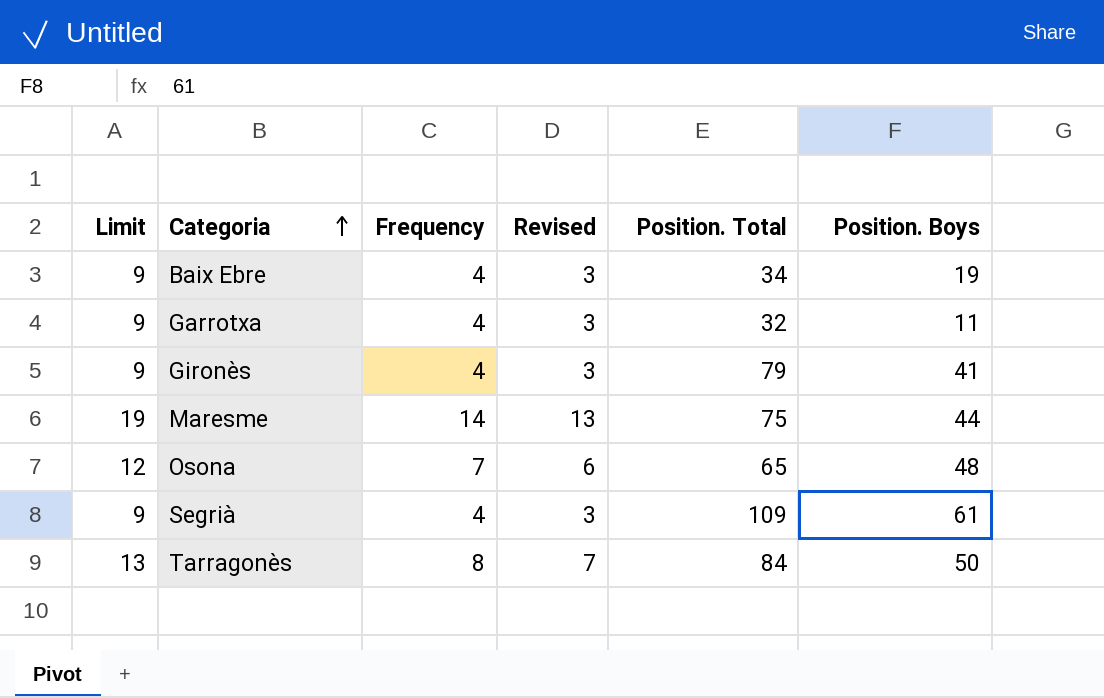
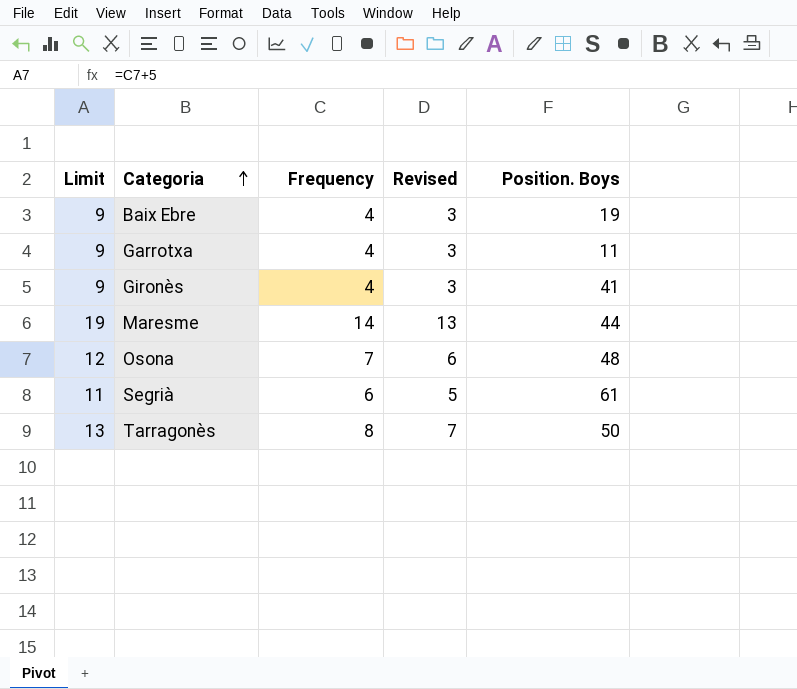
column Position. Total | position: 5 -> none
Segrià | Limit: 9 -> 11
Segrià | Frequency: 4 -> 6
Segrià | Revised: 3 -> 5

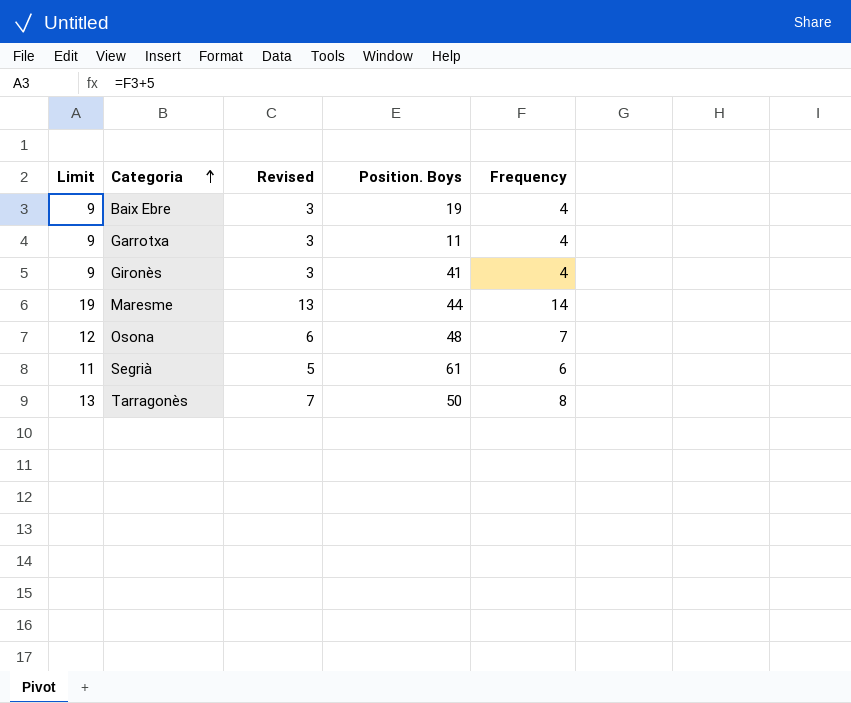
column Frequency | position: 3 -> 5

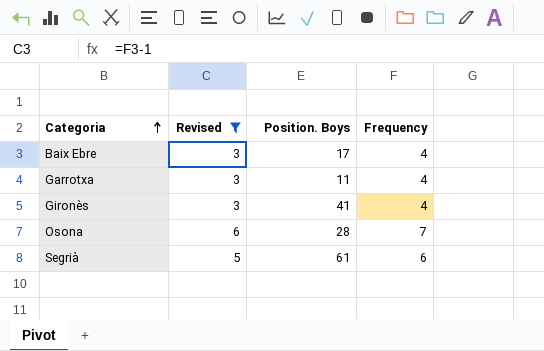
filter: none -> Revised <= 6
column Limit | formula: [Frequency] + 5 -> none
Baix Ebre | Position. Boys: 19 -> 17
Osona | Position. Boys: 48 -> 28

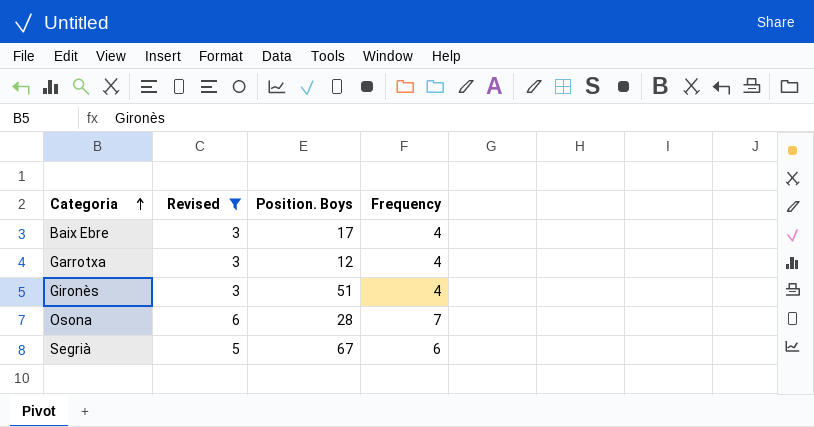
Garrotxa | Position. Boys: 11 -> 12
Gironès | Position. Boys: 41 -> 51
Segrià | Position. Boys: 61 -> 67

